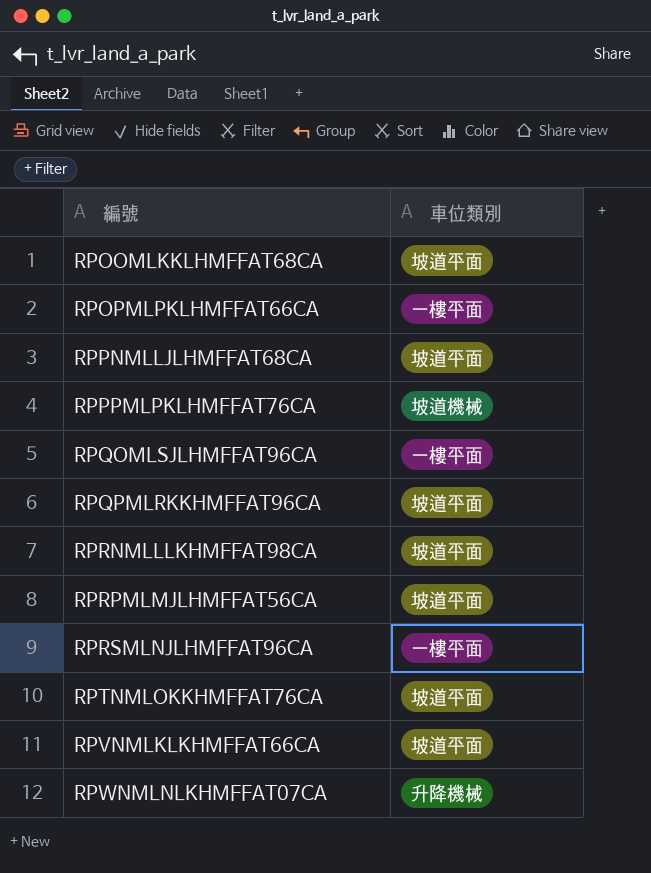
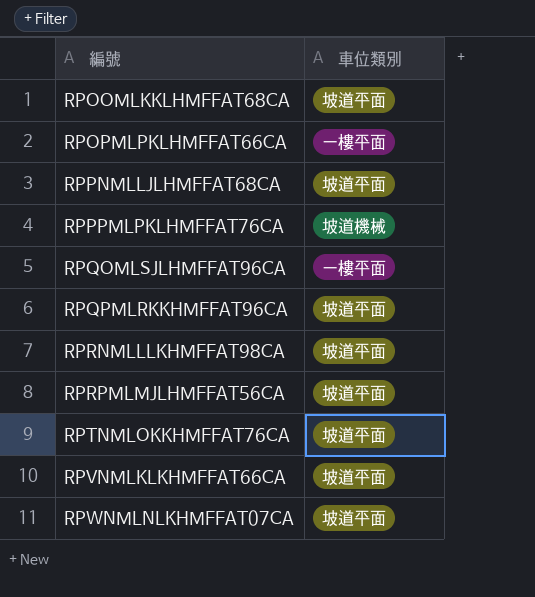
row RPRSMLNJLHMFFAT96CA: 一樓平面 -> none
RPWNMLNLKHMFFAT07CA | 車位類別: 升降機械 -> 坡道平面

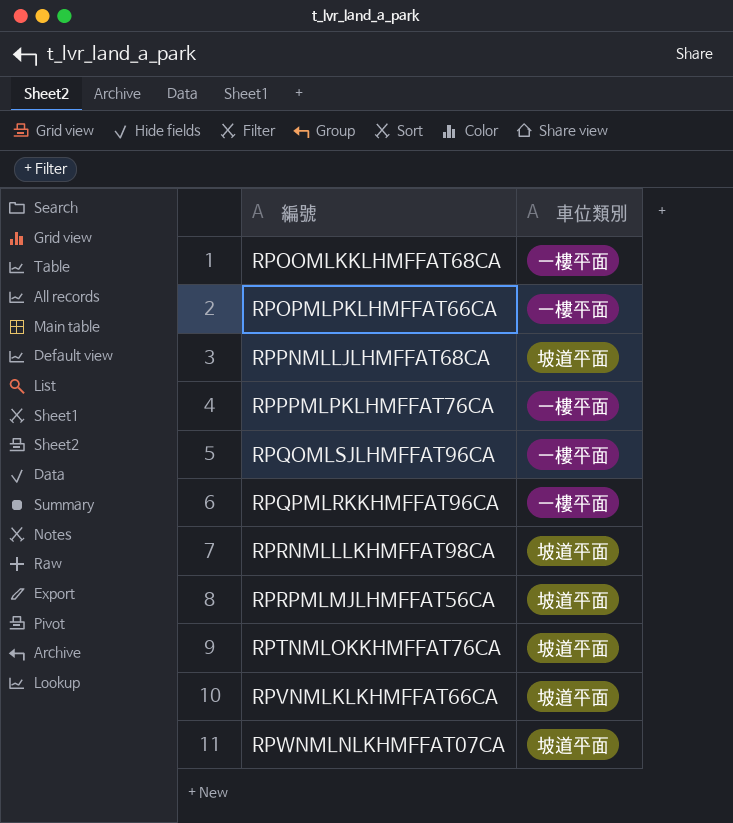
RPOOMLKKLHMFFAT68CA | 車位類別: 坡道平面 -> 一樓平面
RPPPMLPKLHMFFAT76CA | 車位類別: 坡道機械 -> 一樓平面
RPQPMLRKKHMFFAT96CA | 車位類別: 坡道平面 -> 一樓平面

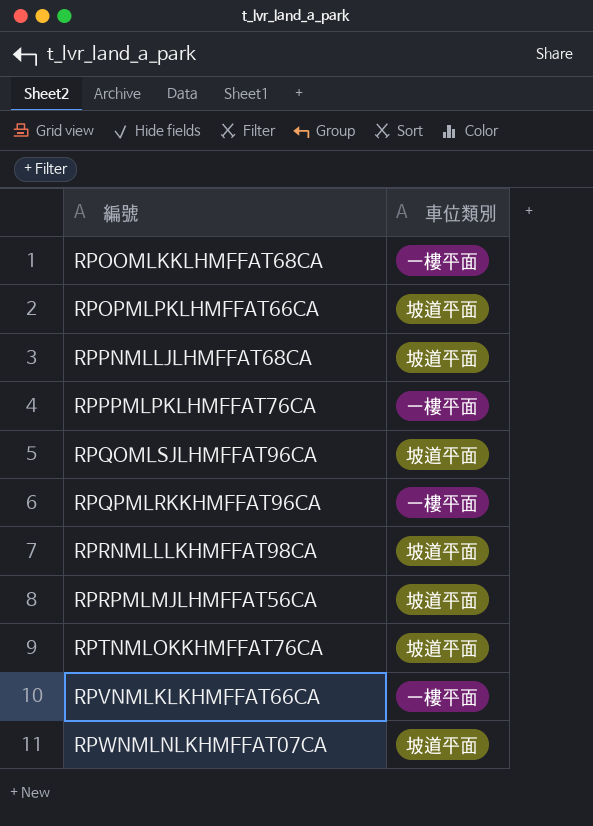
RPOPMLPKLHMFFAT66CA | 車位類別: 一樓平面 -> 坡道平面
RPQOMLSJLHMFFAT96CA | 車位類別: 一樓平面 -> 坡道平面
RPVNMLKLKHMFFAT66CA | 車位類別: 坡道平面 -> 一樓平面

